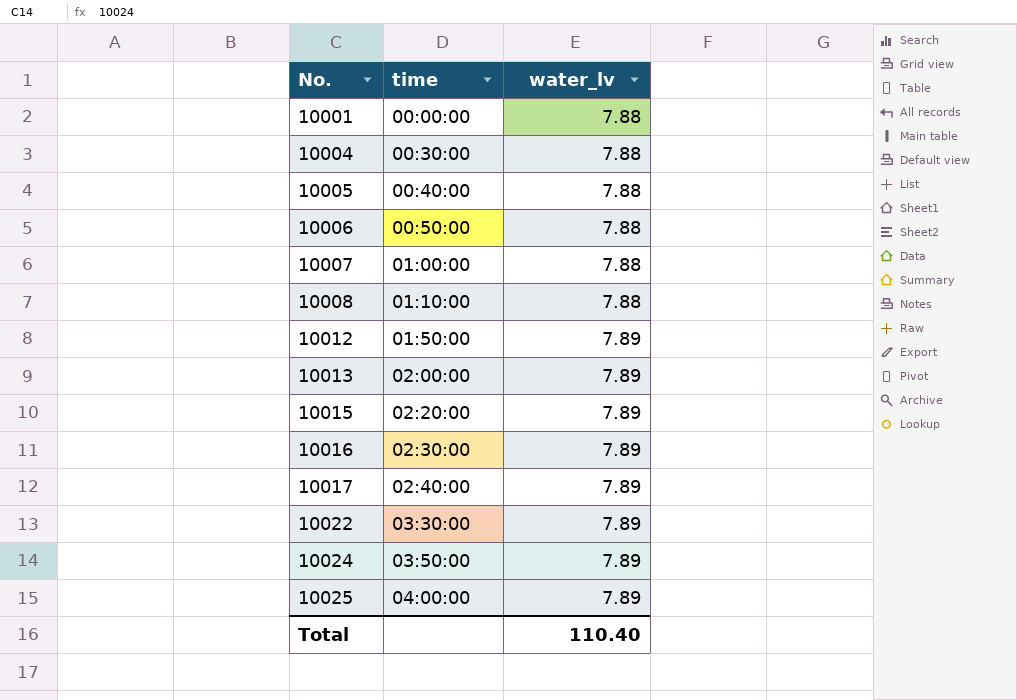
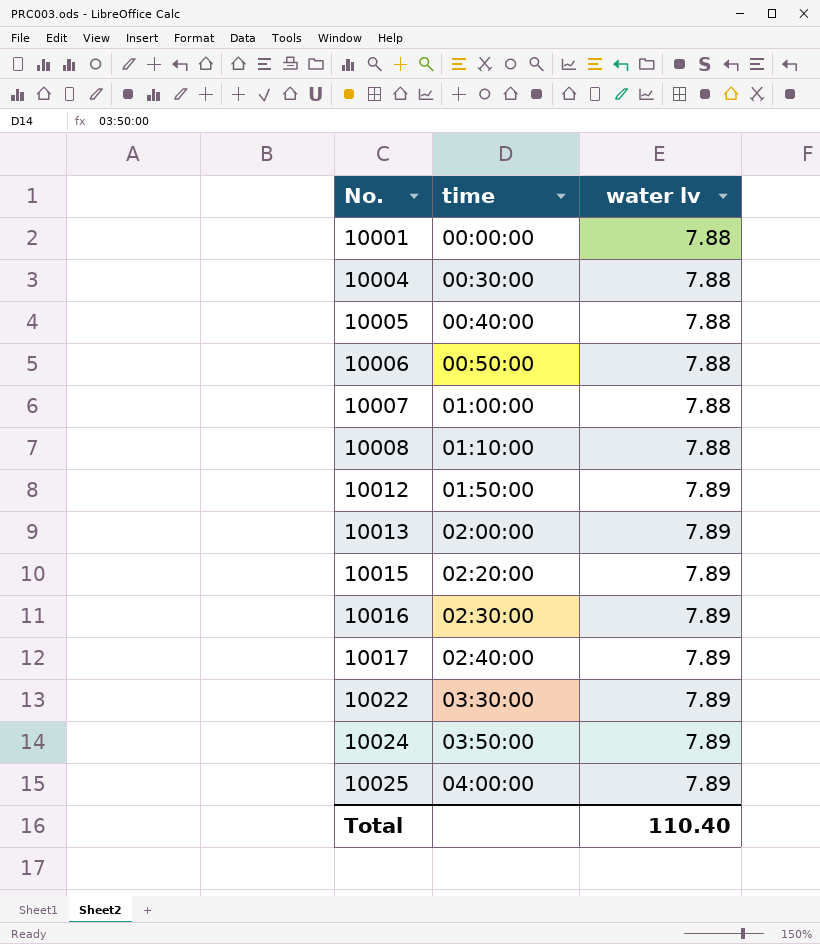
column name: water_lv -> water lv

